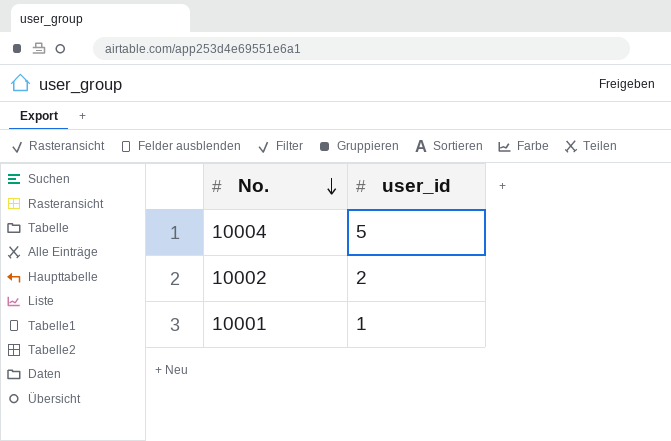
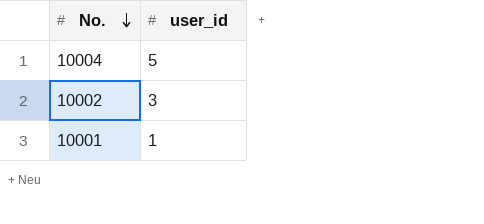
10002 | user_id: 2 -> 3

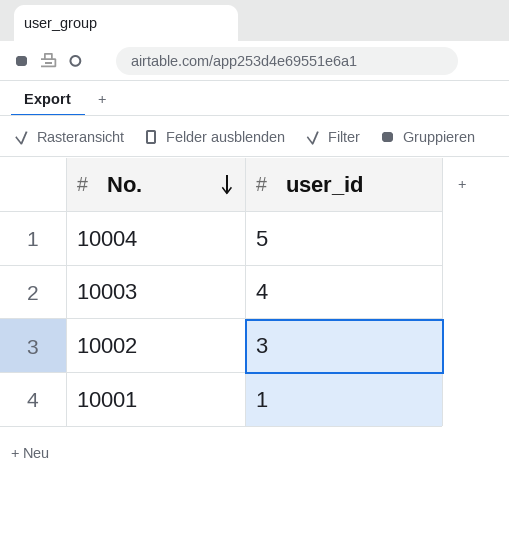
row 10003: none -> 4

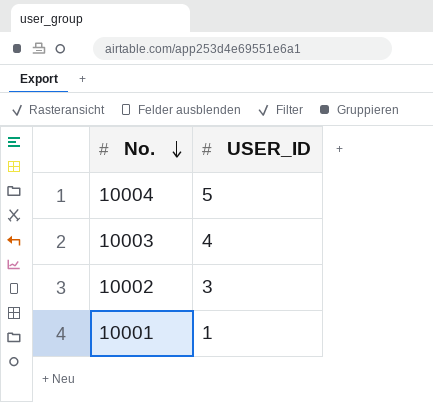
column name: user_id -> USER_ID

